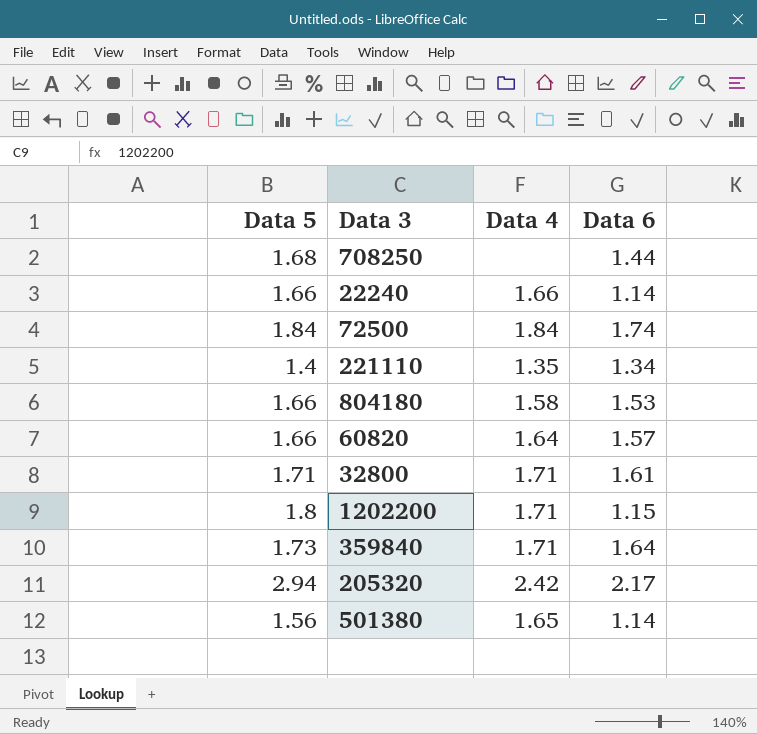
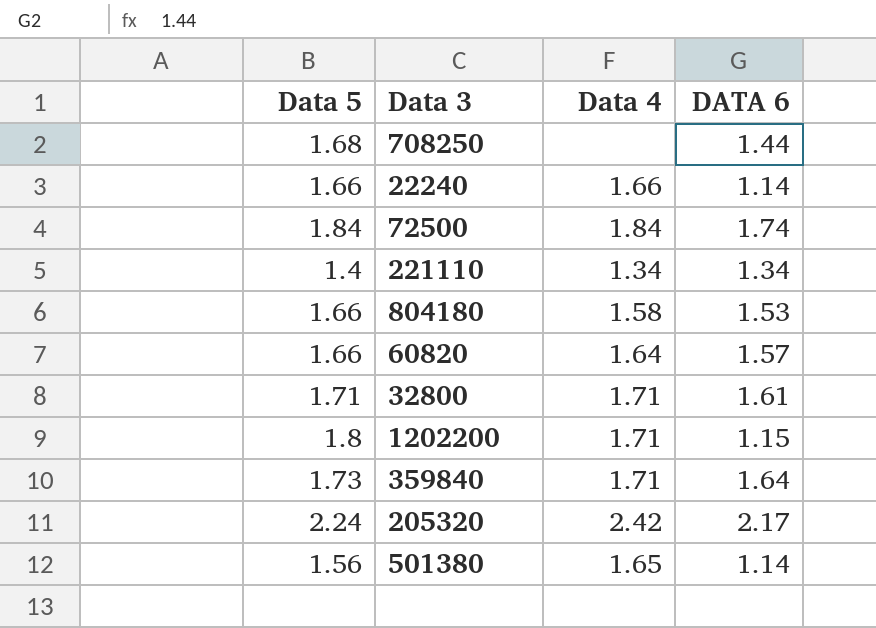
column name: Data 6 -> DATA 6
221110 | Data 4: 1.35 -> 1.34
205320 | Data 5: 2.94 -> 2.24

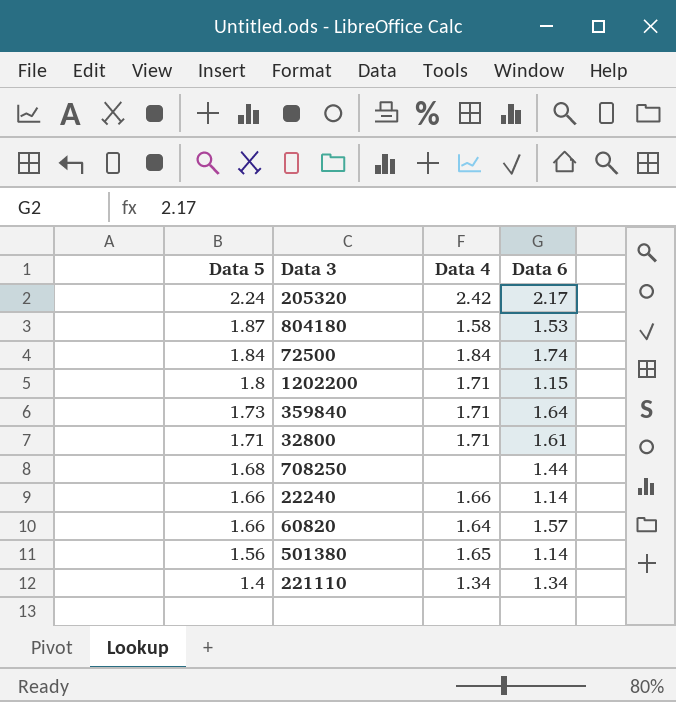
row order: none -> Data 5 descending
column name: DATA 6 -> Data 6
804180 | Data 5: 1.66 -> 1.87

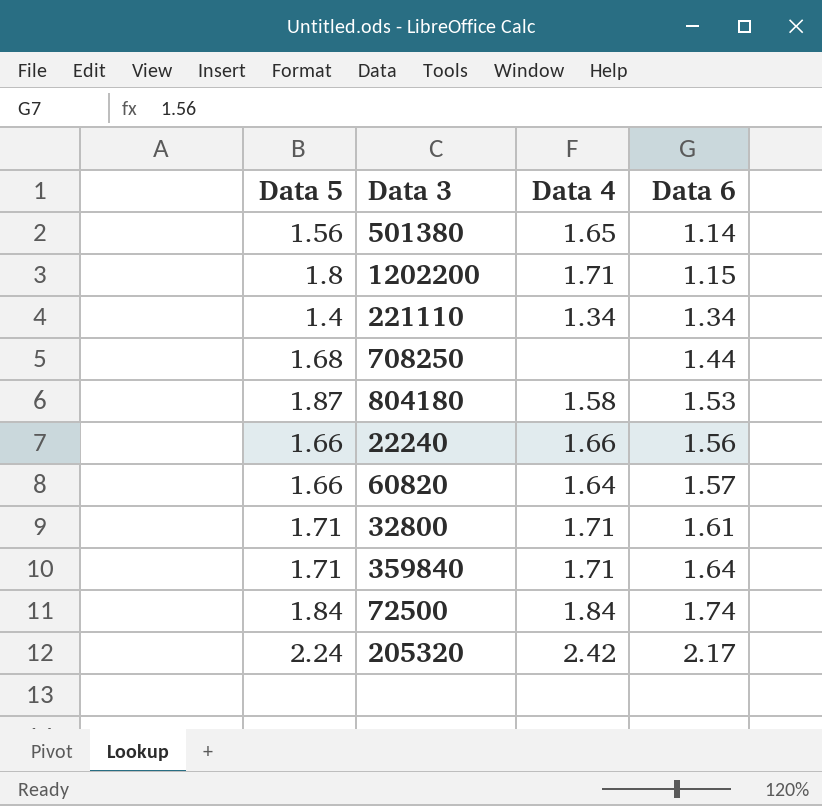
row order: Data 5 descending -> Data 6 ascending
22240 | Data 6: 1.14 -> 1.56
359840 | Data 5: 1.73 -> 1.71

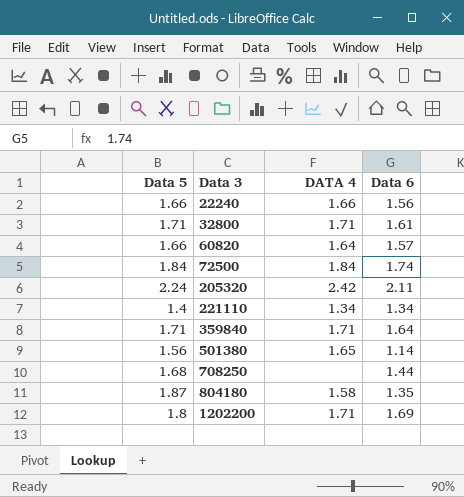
row order: Data 6 ascending -> Data 3 ascending
column name: Data 4 -> DATA 4
205320 | Data 6: 2.17 -> 2.11
804180 | Data 6: 1.53 -> 1.35
1202200 | Data 6: 1.15 -> 1.69

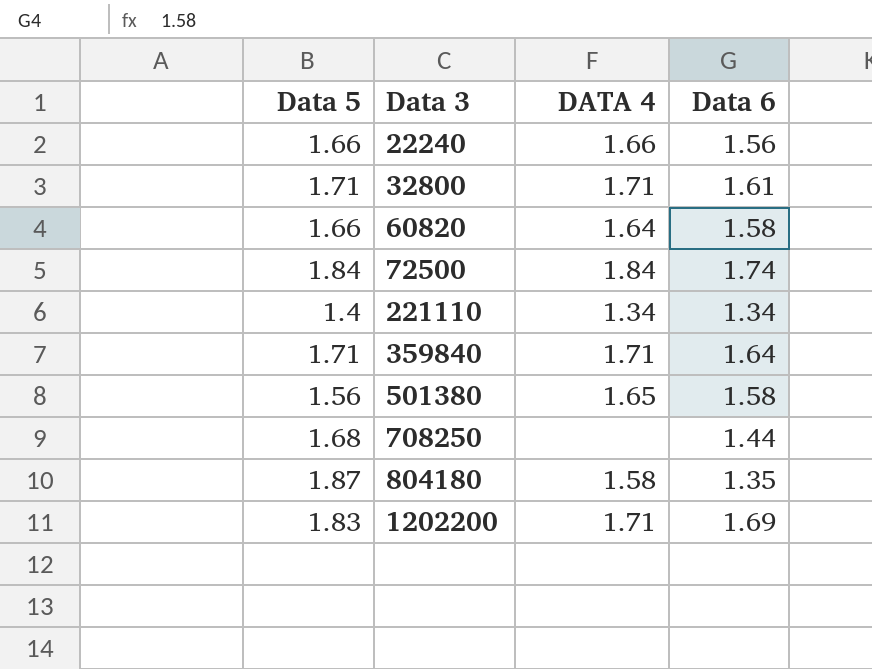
row 205320: 2.24 | 2.42 | 2.11 -> none
60820 | Data 6: 1.57 -> 1.58
501380 | Data 6: 1.14 -> 1.58
1202200 | Data 5: 1.8 -> 1.83

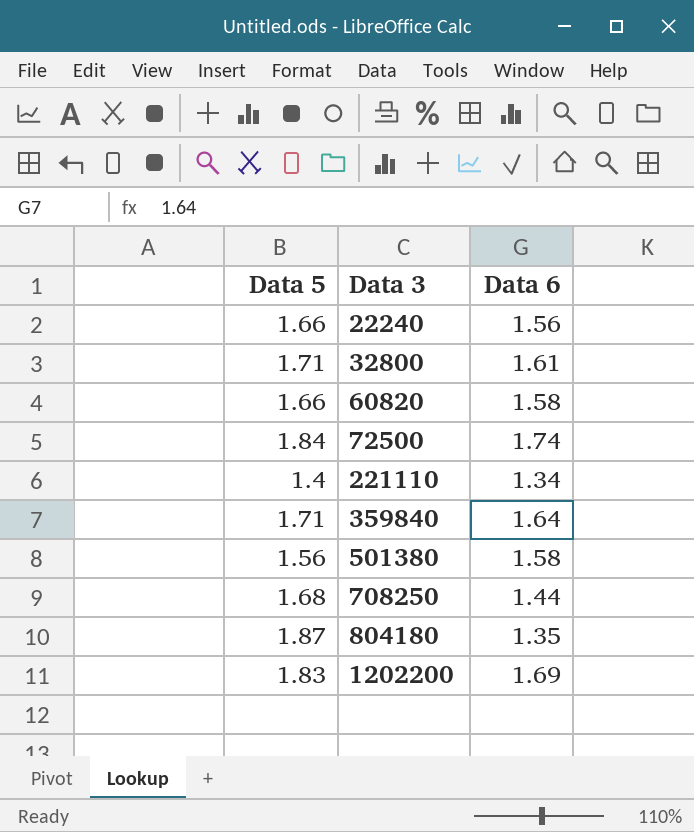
column DATA 4 | position: 3 -> none

